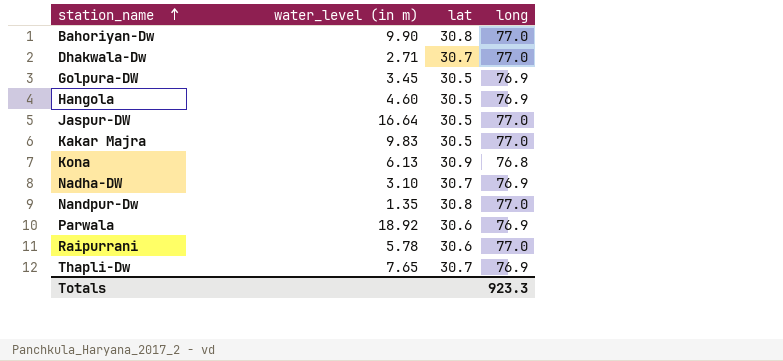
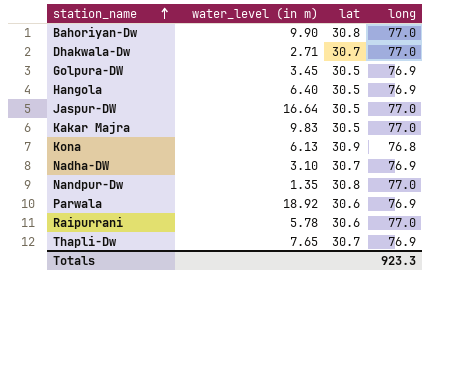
Hangola | water_level (in m): 4.60 -> 6.40

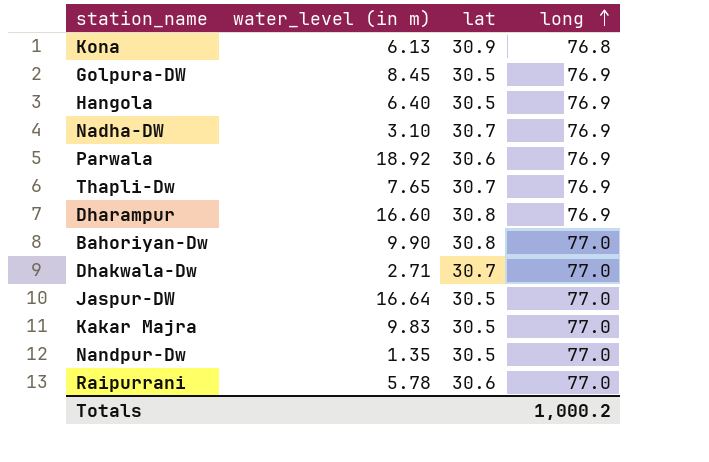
row order: station_name ascending -> long ascending
Golpura-DW | water_level (in m): 3.45 -> 8.45
row Dharampur: none -> 16.60 | 30.8 | 76.9
Nandpur-Dw | lat: 30.8 -> 30.5
Totals | long: 923.3 -> 1,000.2

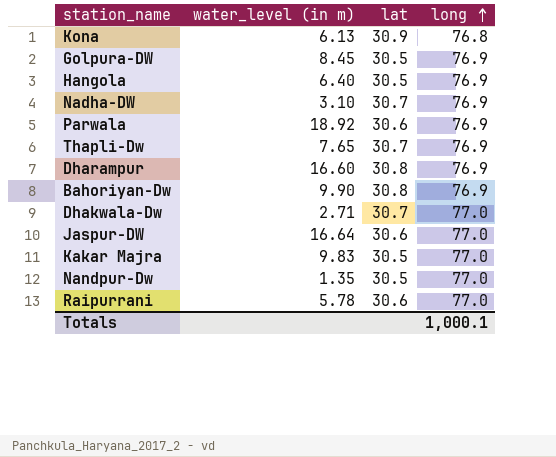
Bahoriyan-Dw | long: 77.0 -> 76.9
Jaspur-DW | lat: 30.5 -> 30.6
Totals | long: 1,000.2 -> 1,000.1

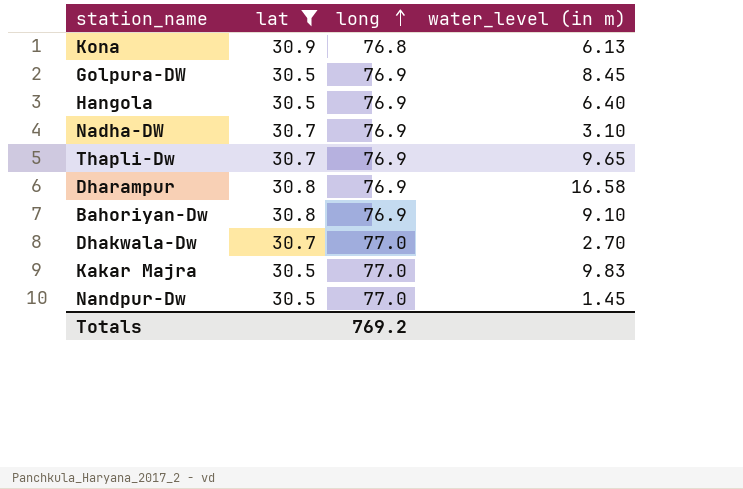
filter: none -> lat != 30.6
column water_level (in m) | position: 2 -> 4
Thapli-Dw | water_level (in m): 7.65 -> 9.65
Dharampur | water_level (in m): 16.60 -> 16.58
Bahoriyan-Dw | water_level (in m): 9.90 -> 9.10
Dhakwala-Dw | water_level (in m): 2.71 -> 2.70
Nandpur-Dw | water_level (in m): 1.35 -> 1.45
Totals | long: 1,000.1 -> 769.2

